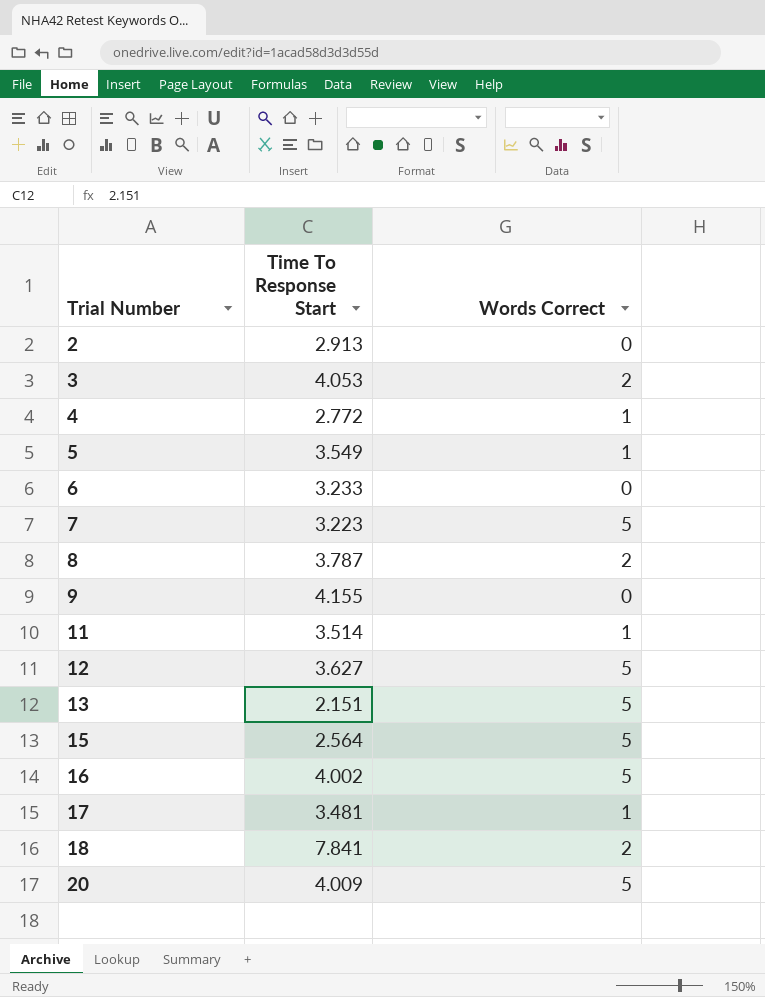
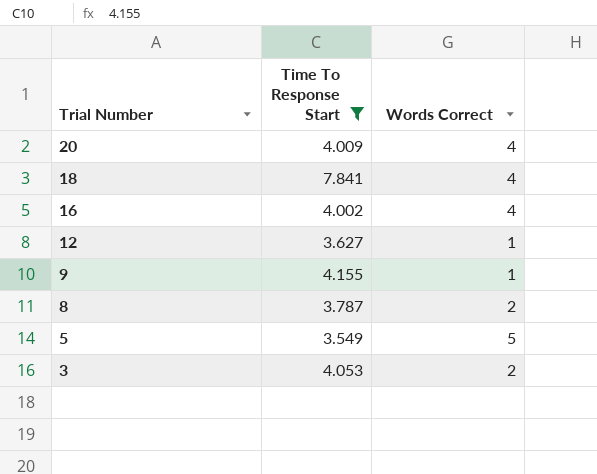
filter: none -> Time To Response Start >= 3.549
row order: Trial Number ascending -> Trial Number descending
20 | Words Correct: 5 -> 4
18 | Words Correct: 2 -> 4
16 | Words Correct: 5 -> 4
12 | Words Correct: 5 -> 1
9 | Words Correct: 0 -> 1
5 | Words Correct: 1 -> 5

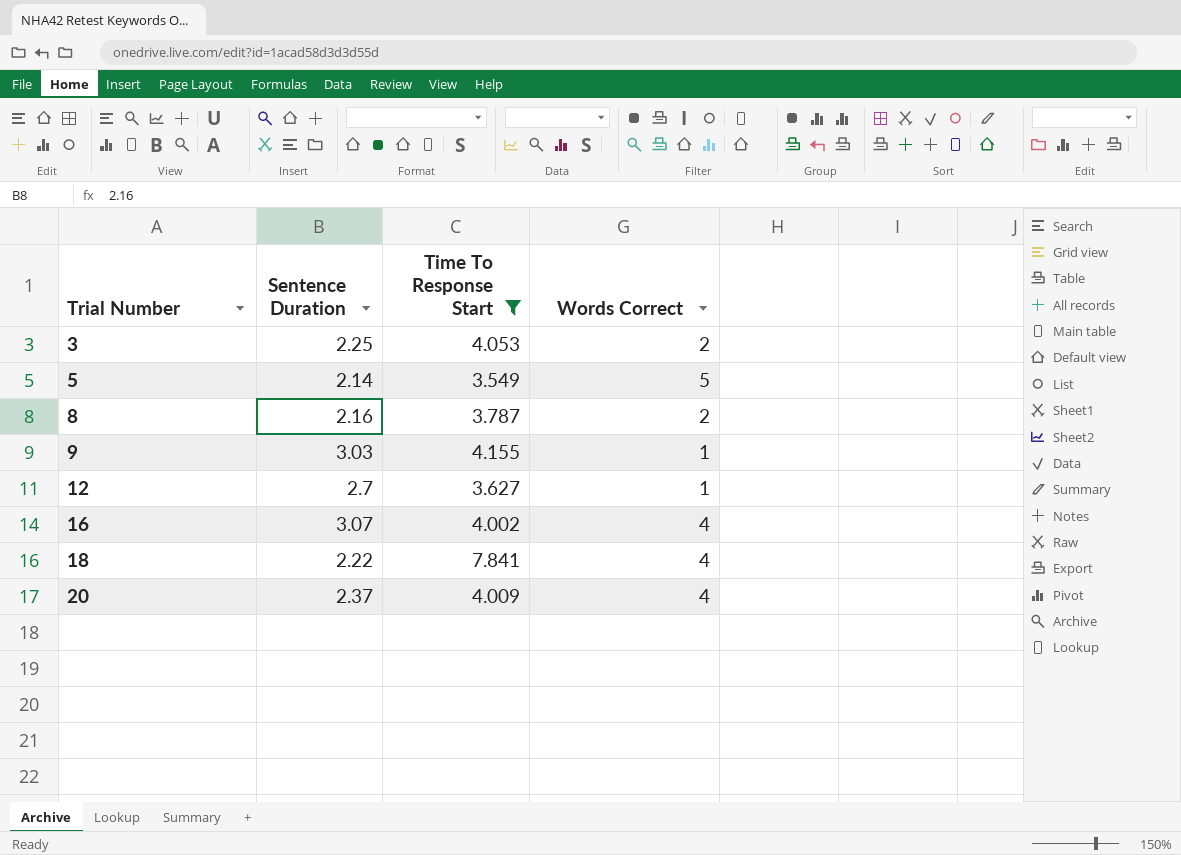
row order: Trial Number descending -> Trial Number ascending
column Sentence Duration | position: none -> 2

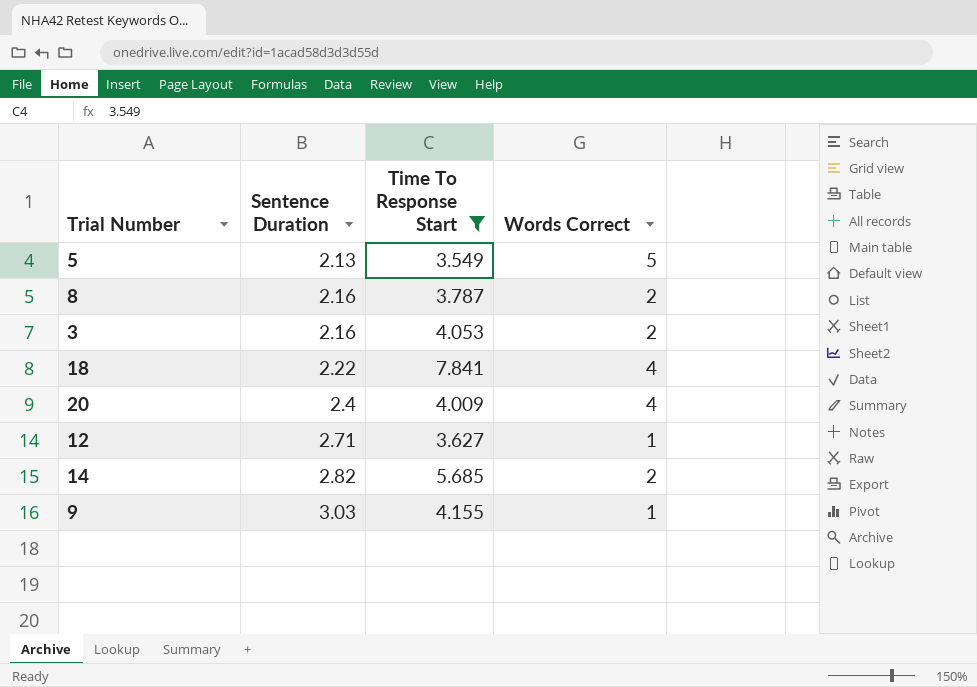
row order: Trial Number ascending -> Sentence Duration ascending
row 16: 3.07 | 4.002 | 4 -> none
5 | Sentence Duration: 2.14 -> 2.13
3 | Sentence Duration: 2.25 -> 2.16
20 | Sentence Duration: 2.37 -> 2.4
12 | Sentence Duration: 2.7 -> 2.71
row 14: none -> 2.82 | 5.685 | 2

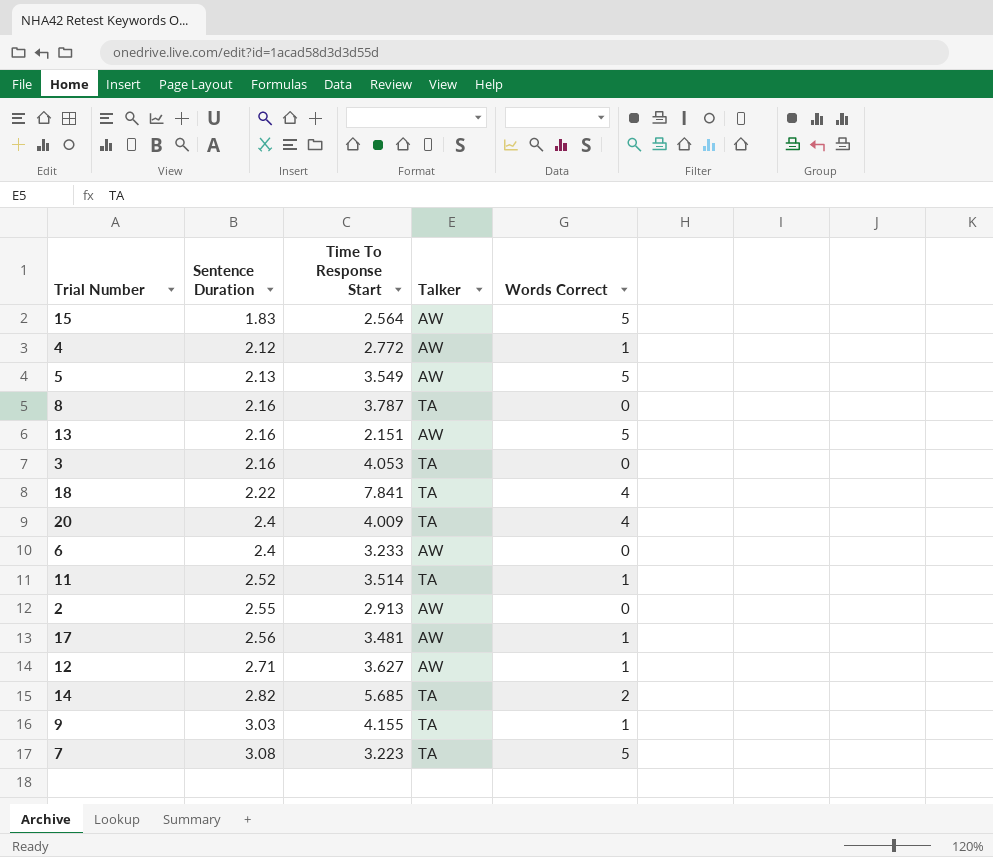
filter: Time To Response Start >= 3.549 -> none
column Talker | position: none -> 4
8 | Words Correct: 2 -> 0
3 | Words Correct: 2 -> 0

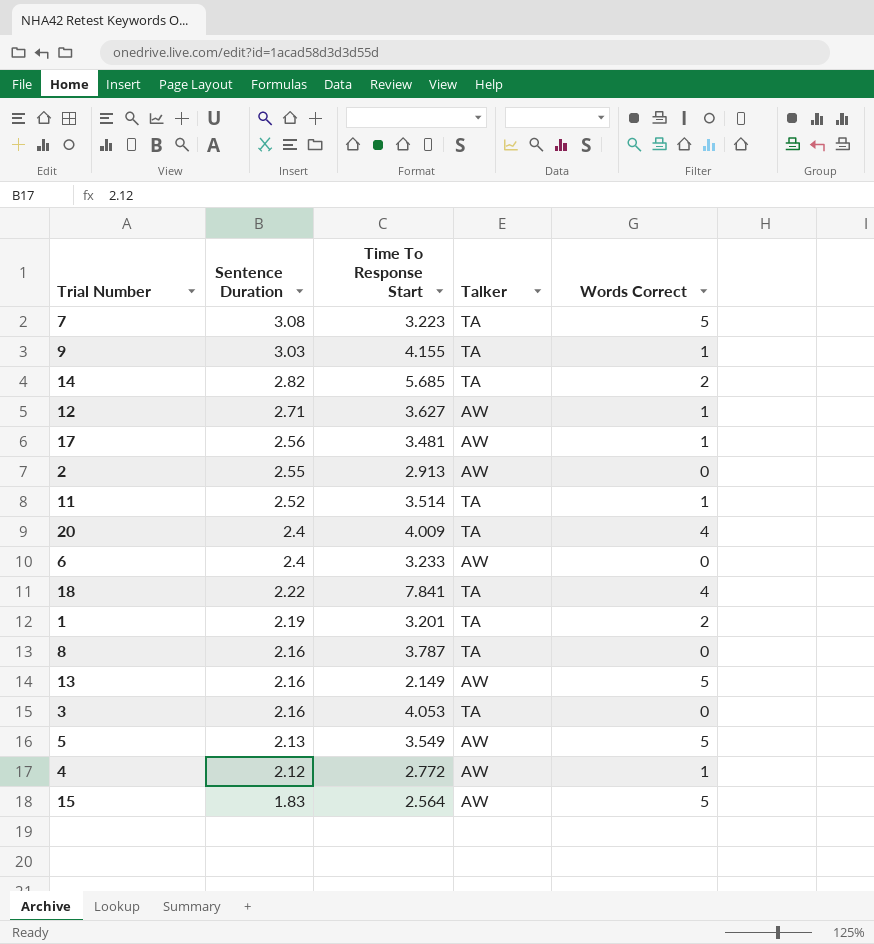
row order: Sentence Duration ascending -> Sentence Duration descending
row 1: none -> 2.19 | 3.201 | TA | 2
13 | Time To Response Start: 2.151 -> 2.149

